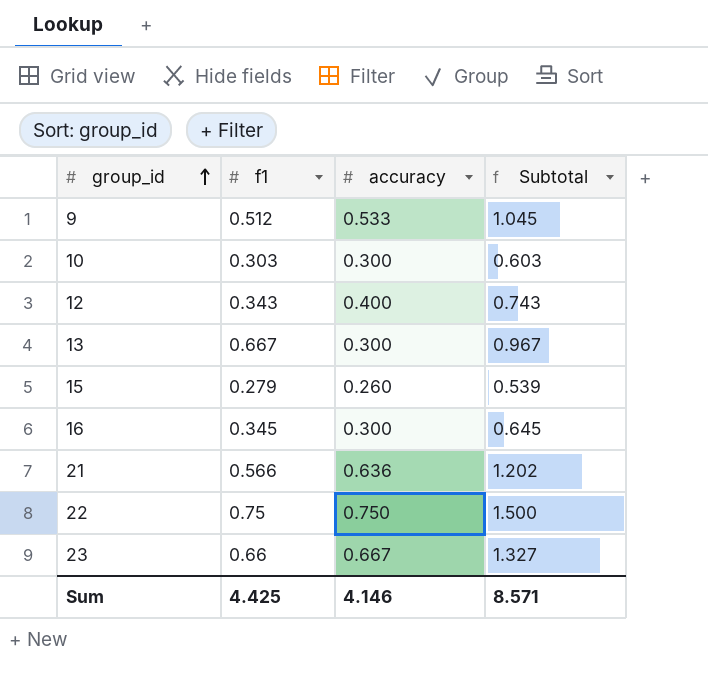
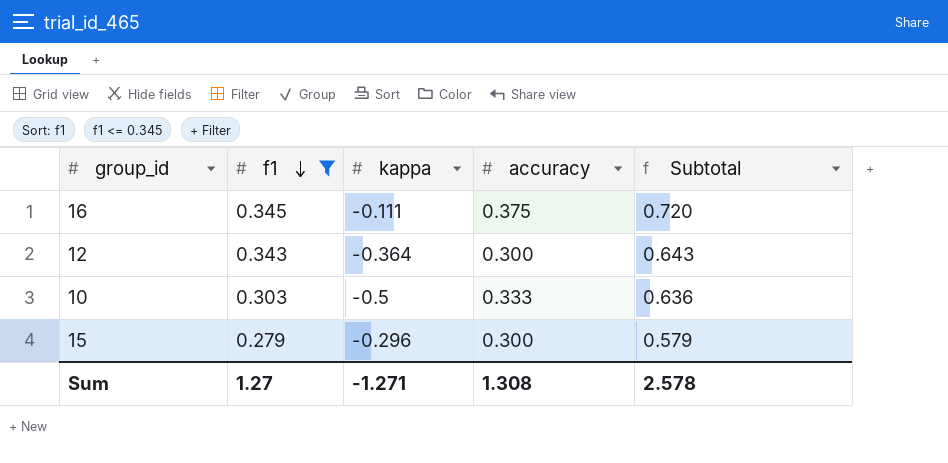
filter: none -> f1 <= 0.345
row order: group_id ascending -> f1 descending
column kappa | position: none -> 3
16 | accuracy: 0.300 -> 0.375
16 | Subtotal: 0.645 -> 0.720
12 | accuracy: 0.400 -> 0.300
12 | Subtotal: 0.743 -> 0.643
10 | accuracy: 0.300 -> 0.333
10 | Subtotal: 0.603 -> 0.636
15 | accuracy: 0.260 -> 0.300
15 | Subtotal: 0.539 -> 0.579
Sum | f1: 4.425 -> 1.27
Sum | accuracy: 4.146 -> 1.308
Sum | Subtotal: 8.571 -> 2.578

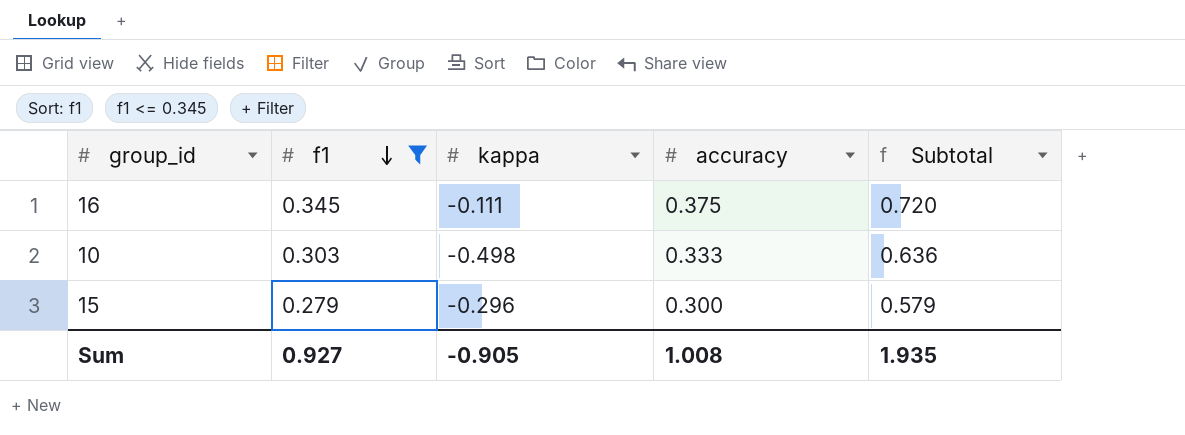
row 12: 0.343 | -0.364 | 0.300 | 0.643 -> none
10 | kappa: -0.5 -> -0.498
Sum | f1: 1.27 -> 0.927
Sum | kappa: -1.271 -> -0.905
Sum | accuracy: 1.308 -> 1.008
Sum | Subtotal: 2.578 -> 1.935

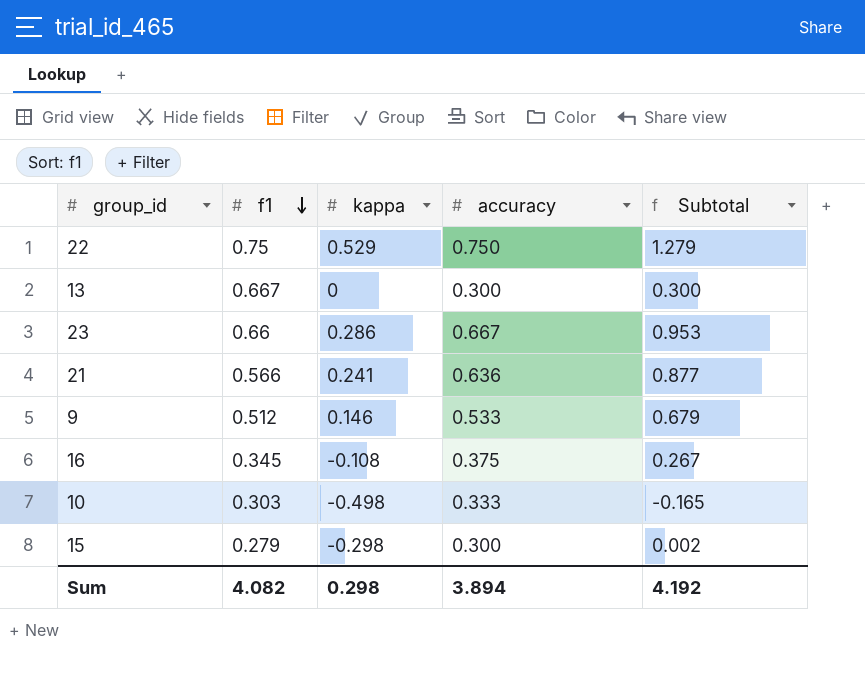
filter: f1 <= 0.345 -> none
column Subtotal | formula: [f1] + [accuracy] -> [kappa] + [accuracy]
16 | kappa: -0.111 -> -0.108
15 | kappa: -0.296 -> -0.298
Sum | f1: 0.927 -> 4.082
Sum | kappa: -0.905 -> 0.298
Sum | accuracy: 1.008 -> 3.894
Sum | Subtotal: 1.935 -> 4.192

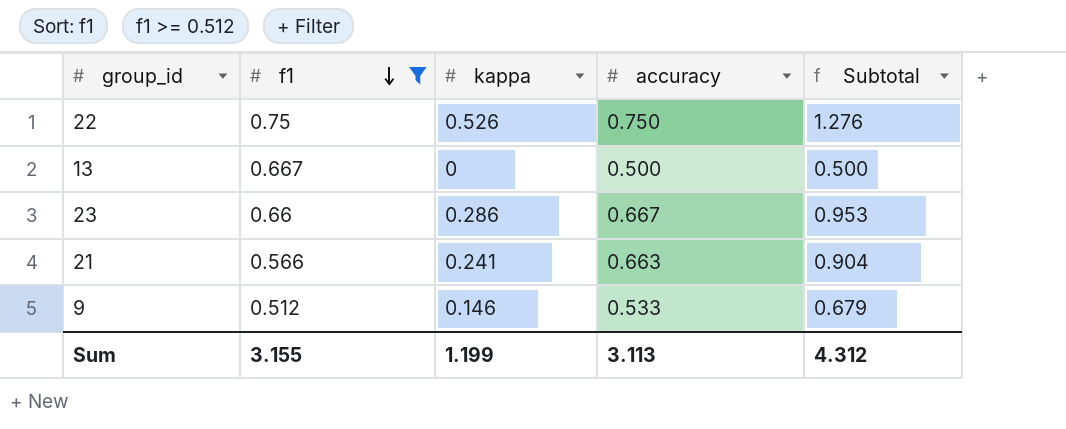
filter: none -> f1 >= 0.512
22 | kappa: 0.529 -> 0.526
22 | Subtotal: 1.279 -> 1.276
13 | accuracy: 0.300 -> 0.500
13 | Subtotal: 0.300 -> 0.500
21 | accuracy: 0.636 -> 0.663
21 | Subtotal: 0.877 -> 0.904
Sum | f1: 4.082 -> 3.155
Sum | kappa: 0.298 -> 1.199
Sum | accuracy: 3.894 -> 3.113
Sum | Subtotal: 4.192 -> 4.312

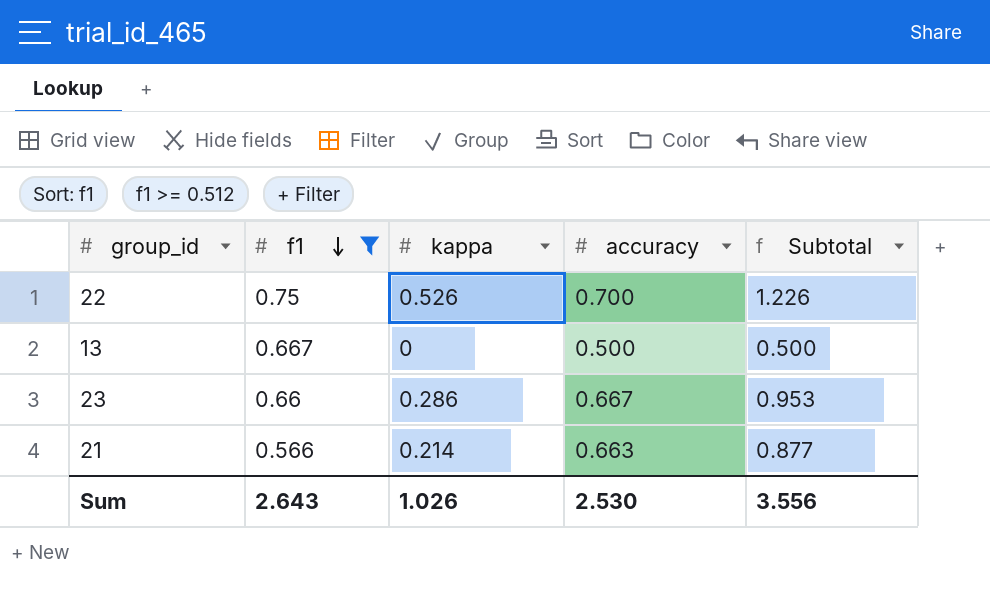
row 9: 0.512 | 0.146 | 0.533 | 0.679 -> none
22 | accuracy: 0.750 -> 0.700
22 | Subtotal: 1.276 -> 1.226
21 | kappa: 0.241 -> 0.214
21 | Subtotal: 0.904 -> 0.877
Sum | f1: 3.155 -> 2.643
Sum | kappa: 1.199 -> 1.026
Sum | accuracy: 3.113 -> 2.530
Sum | Subtotal: 4.312 -> 3.556

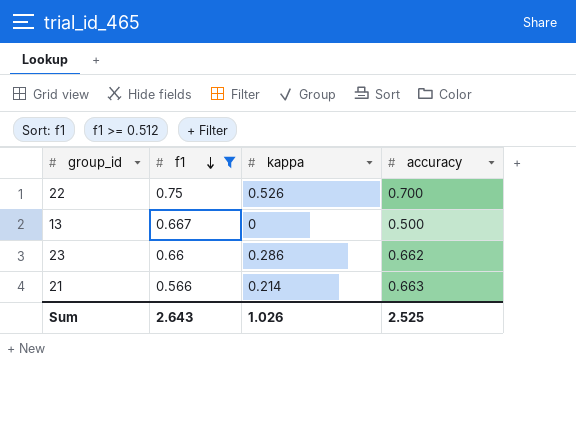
column Subtotal | formula: [kappa] + [accuracy] -> none
23 | accuracy: 0.667 -> 0.662
Sum | accuracy: 2.530 -> 2.525

